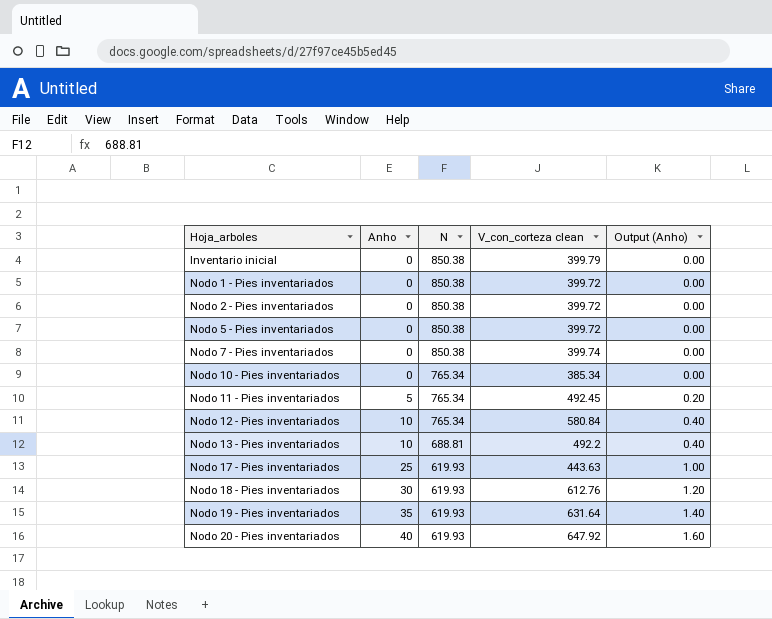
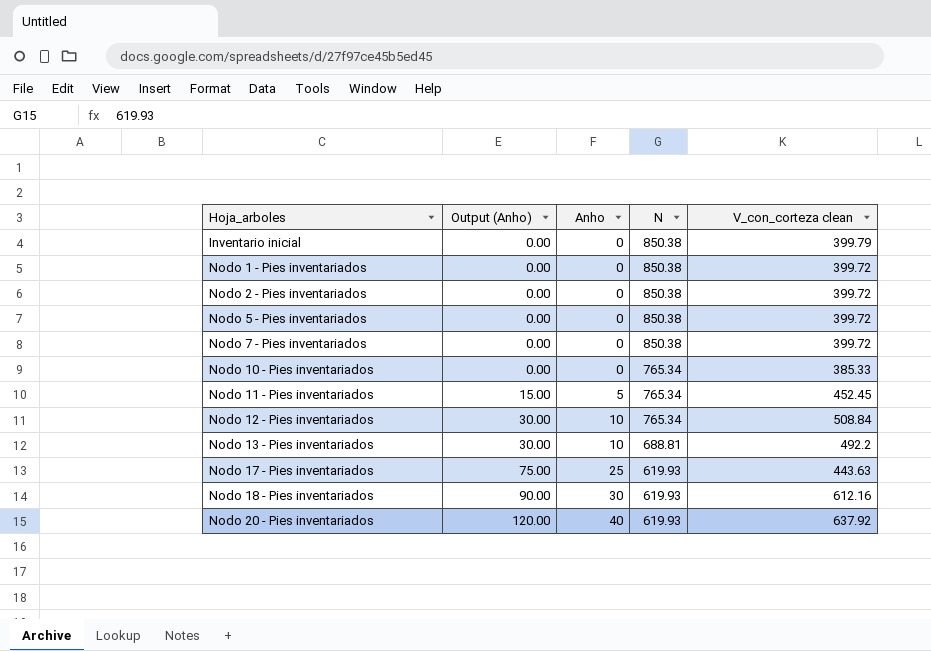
column Output (Anho) | formula: [Anho] * 0.04 -> [Anho] * 3
column Output (Anho) | position: 5 -> 2
row Nodo 19 - Pies inventariados: 35 | 619.93 | 631.64 | 1.40 -> none
Nodo 7 - Pies inventariados | V_con_corteza clean: 399.74 -> 399.72
Nodo 10 - Pies inventariados | V_con_corteza clean: 385.34 -> 385.33
Nodo 11 - Pies inventariados | V_con_corteza clean: 492.45 -> 452.45
Nodo 12 - Pies inventariados | V_con_corteza clean: 580.84 -> 508.84
Nodo 18 - Pies inventariados | V_con_corteza clean: 612.76 -> 612.16
Nodo 20 - Pies inventariados | V_con_corteza clean: 647.92 -> 637.92

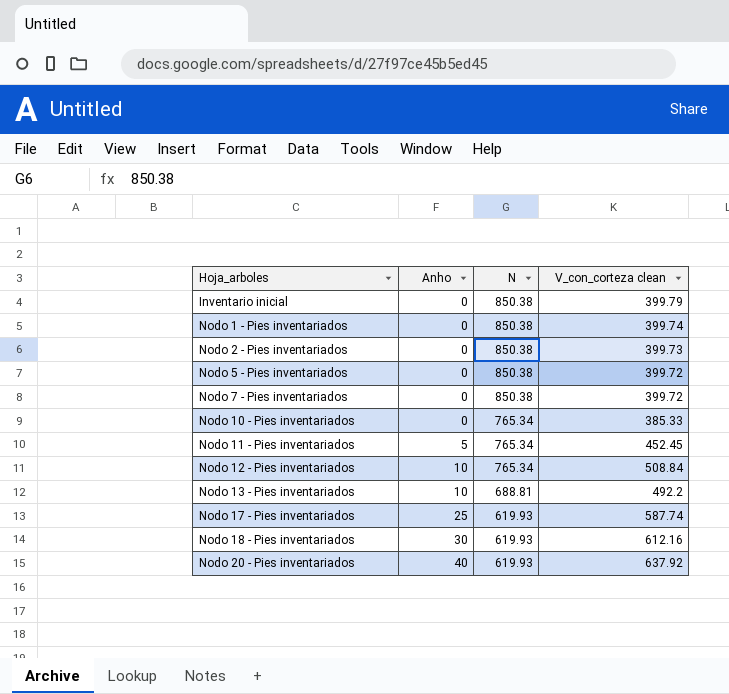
column Output (Anho) | formula: [Anho] * 3 -> none
Nodo 1 - Pies inventariados | V_con_corteza clean: 399.72 -> 399.74
Nodo 2 - Pies inventariados | V_con_corteza clean: 399.72 -> 399.73
Nodo 17 - Pies inventariados | V_con_corteza clean: 443.63 -> 587.74

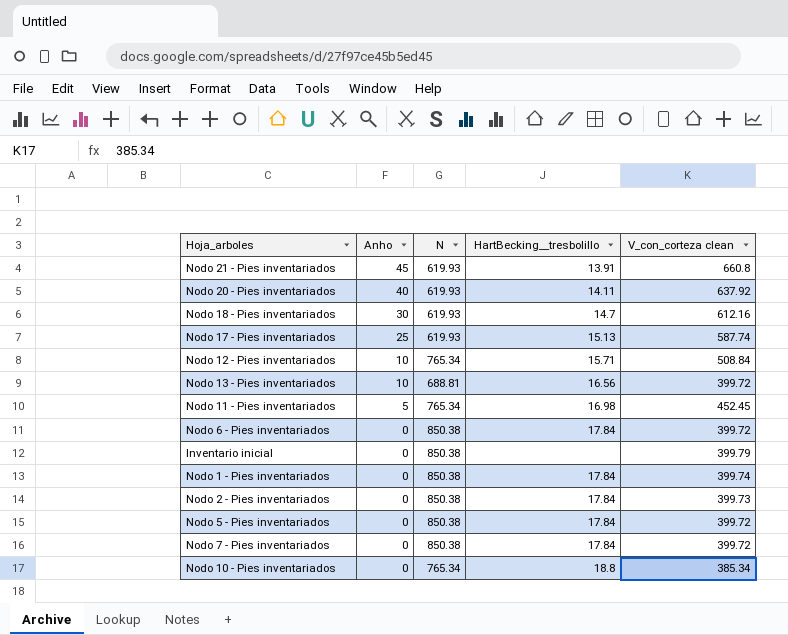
row order: Hoja_arboles ascending -> Anho descending
column HartBecking__tresbolillo | position: none -> 4
row Nodo 21 - Pies inventariados: none -> 45 | 619.93 | 13.91 | 660.8
Nodo 13 - Pies inventariados | V_con_corteza clean: 492.2 -> 399.72
row Nodo 6 - Pies inventariados: none -> 0 | 850.38 | 17.84 | 399.72
Nodo 10 - Pies inventariados | V_con_corteza clean: 385.33 -> 385.34

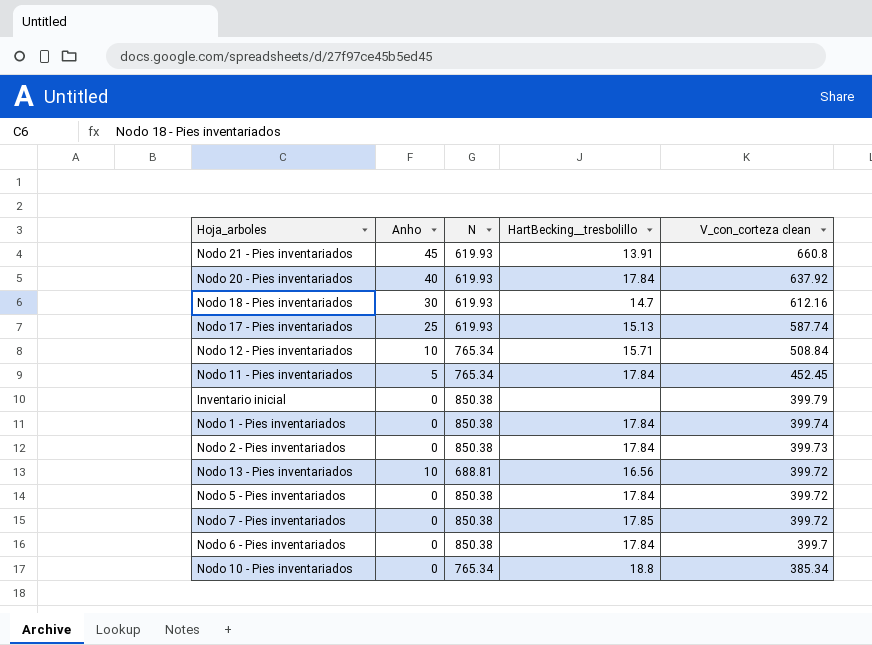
row order: Anho descending -> V_con_corteza clean descending
Nodo 20 - Pies inventariados | HartBecking__tresbolillo: 14.11 -> 17.84
Nodo 11 - Pies inventariados | HartBecking__tresbolillo: 16.98 -> 17.84
Nodo 7 - Pies inventariados | HartBecking__tresbolillo: 17.84 -> 17.85
Nodo 6 - Pies inventariados | V_con_corteza clean: 399.72 -> 399.7

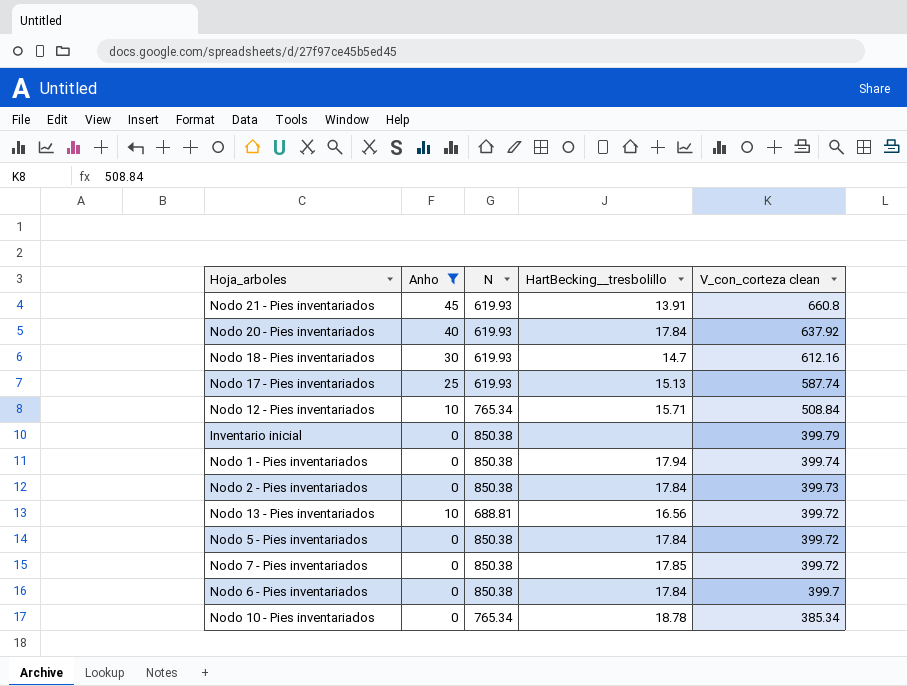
filter: none -> Anho != 5
Nodo 1 - Pies inventariados | HartBecking__tresbolillo: 17.84 -> 17.94
Nodo 10 - Pies inventariados | HartBecking__tresbolillo: 18.8 -> 18.78

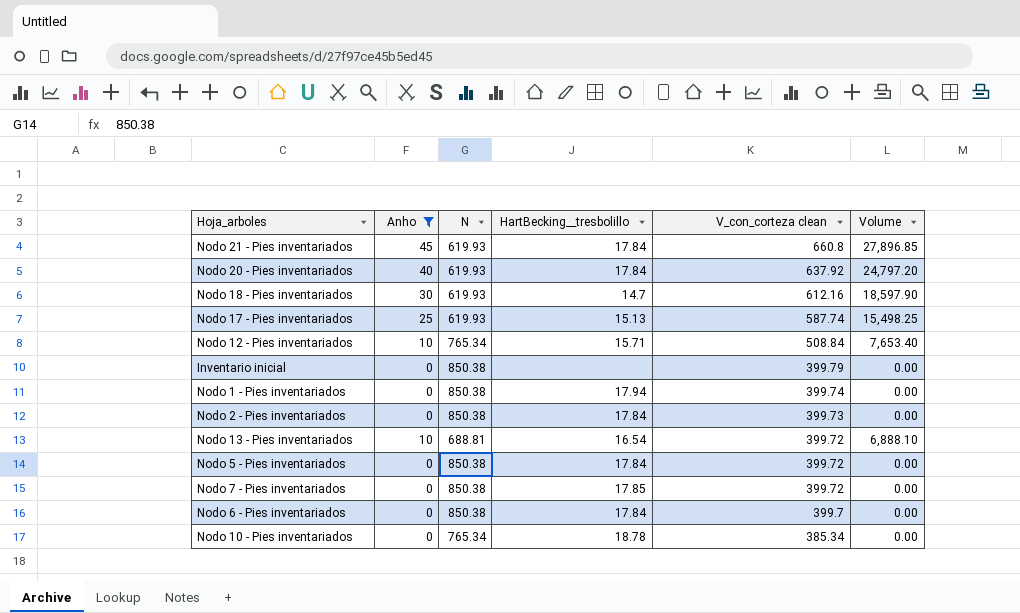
column Volume | formula: none -> [Anho] * [N]
Nodo 21 - Pies inventariados | HartBecking__tresbolillo: 13.91 -> 17.84
Nodo 13 - Pies inventariados | HartBecking__tresbolillo: 16.56 -> 16.54

